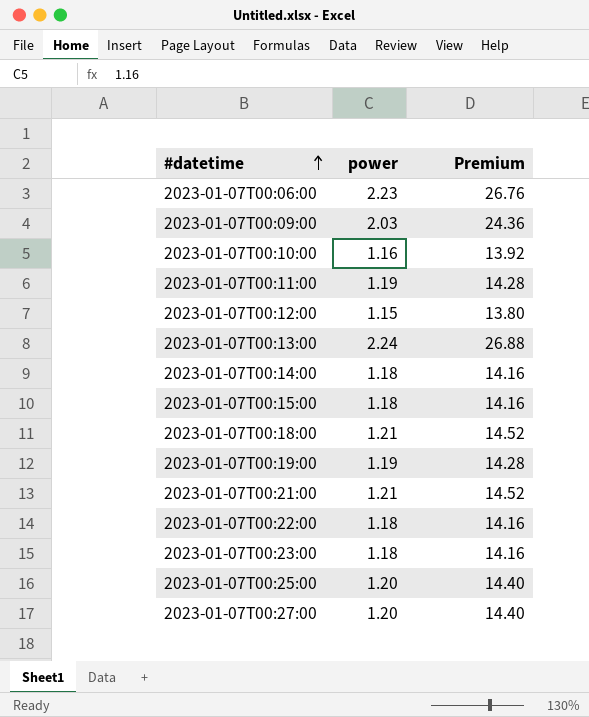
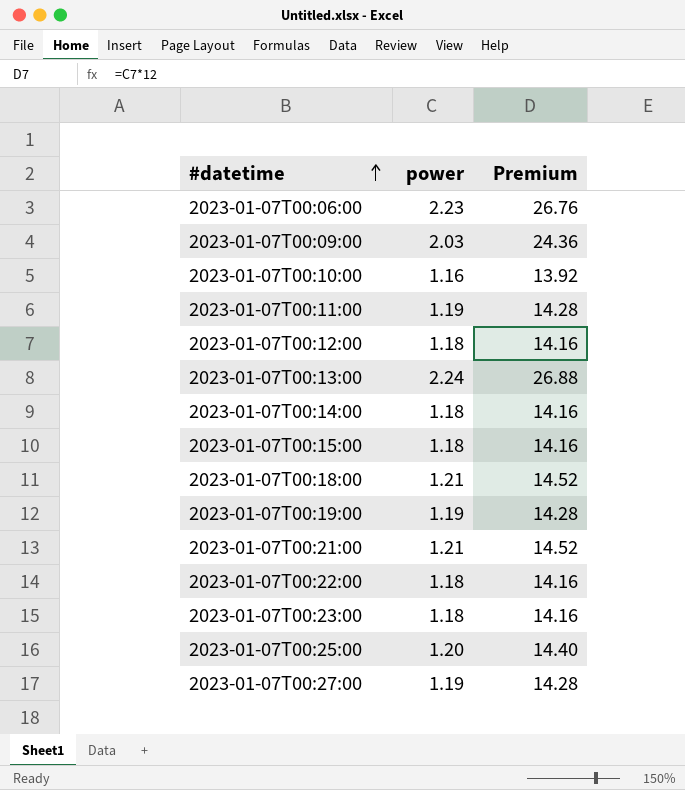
2023-01-07T00:12:00 | power: 1.15 -> 1.18
2023-01-07T00:12:00 | Premium: 13.80 -> 14.16
2023-01-07T00:27:00 | power: 1.20 -> 1.19
2023-01-07T00:27:00 | Premium: 14.40 -> 14.28

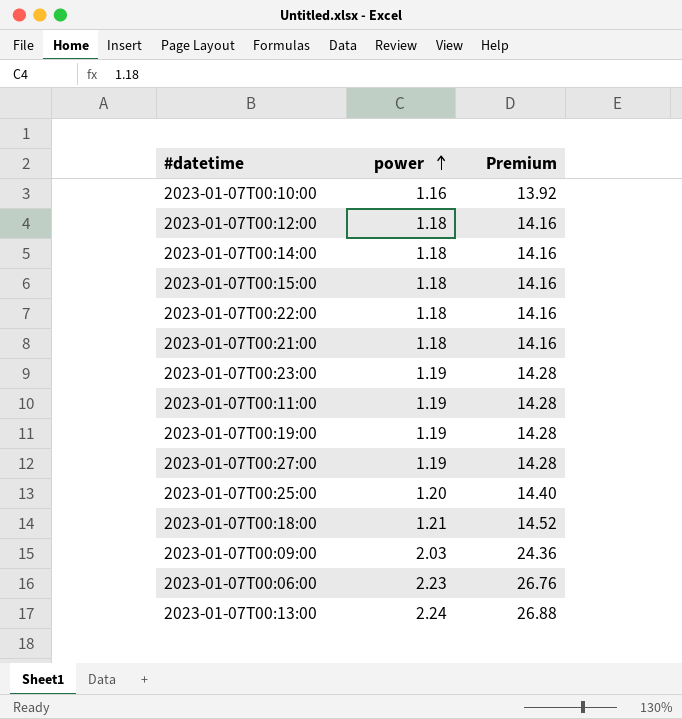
row order: #datetime ascending -> power ascending
2023-01-07T00:21:00 | power: 1.21 -> 1.18
2023-01-07T00:21:00 | Premium: 14.52 -> 14.16
2023-01-07T00:23:00 | power: 1.18 -> 1.19
2023-01-07T00:23:00 | Premium: 14.16 -> 14.28

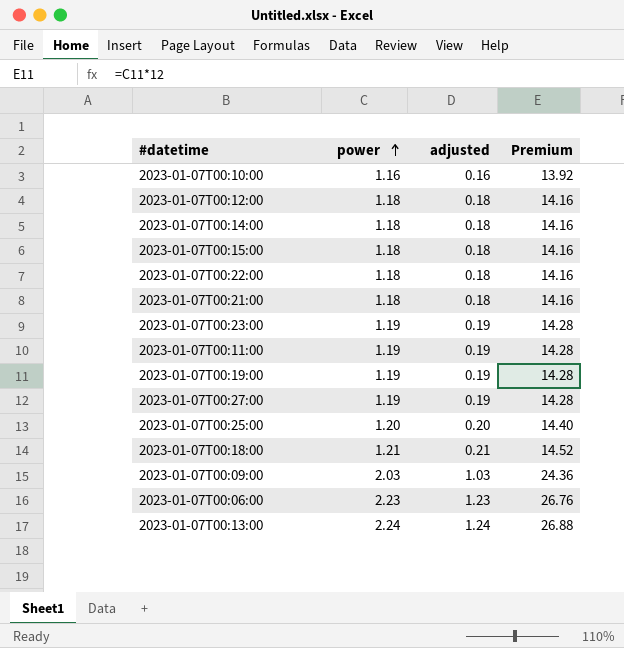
column adjusted | formula: none -> [power] - 1

